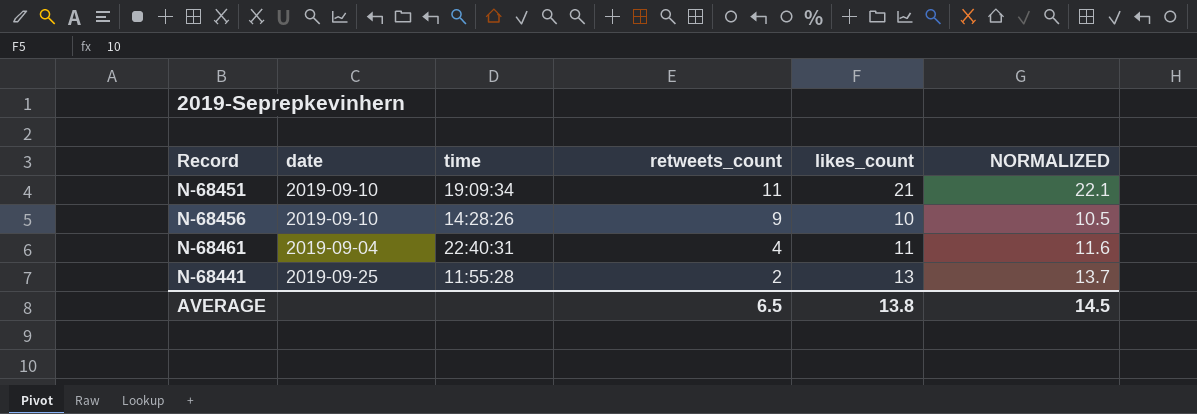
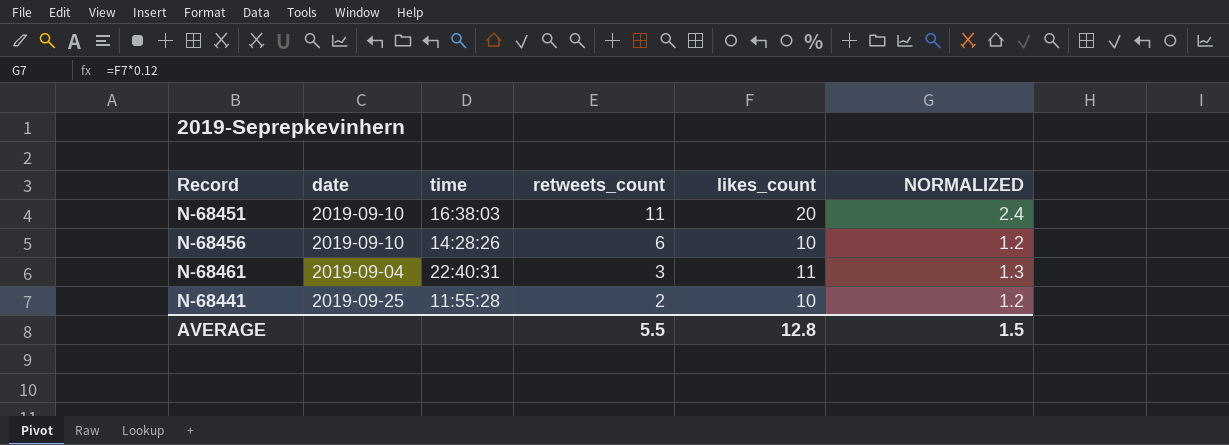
column NORMALIZED | formula: [likes_count] * 1.05 -> [likes_count] * 0.12
N-68451 | time: 19:09:34 -> 16:38:03
N-68451 | likes_count: 21 -> 20
N-68456 | retweets_count: 9 -> 6
N-68461 | retweets_count: 4 -> 3
N-68441 | likes_count: 13 -> 10
AVERAGE | retweets_count: 6.5 -> 5.5
AVERAGE | likes_count: 13.8 -> 12.8
AVERAGE | NORMALIZED: 14.5 -> 1.5

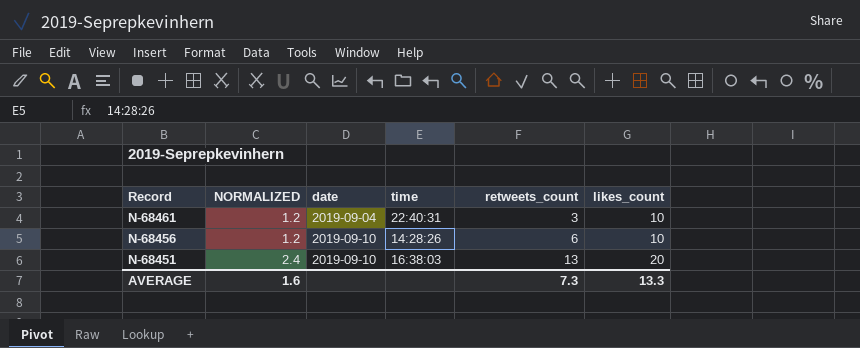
row order: retweets_count descending -> Record descending
column NORMALIZED | position: 6 -> 2
row N-68441: 2019-09-25 | 11:55:28 | 2 | 10 | 1.2 -> none
N-68461 | NORMALIZED: 1.3 -> 1.2
N-68461 | likes_count: 11 -> 10
N-68451 | retweets_count: 11 -> 13
AVERAGE | NORMALIZED: 1.5 -> 1.6
AVERAGE | retweets_count: 5.5 -> 7.3
AVERAGE | likes_count: 12.8 -> 13.3

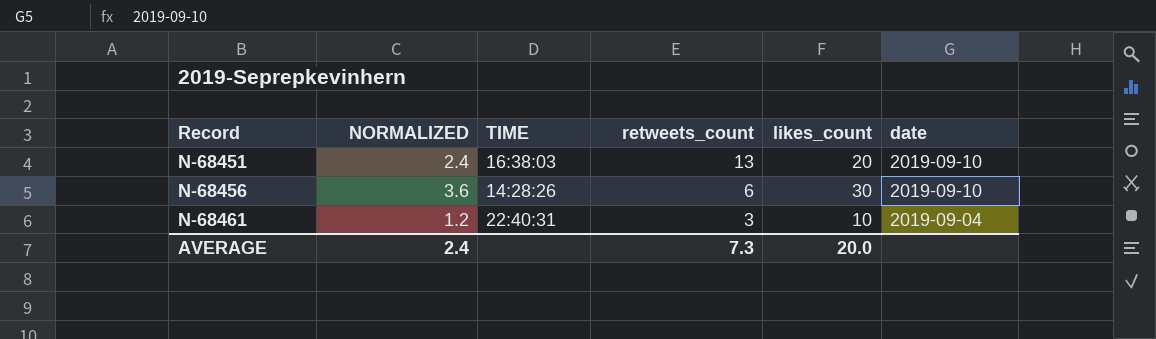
row order: Record descending -> Record ascending
column name: time -> TIME
column date | position: 3 -> 6
N-68456 | NORMALIZED: 1.2 -> 3.6
N-68456 | likes_count: 10 -> 30
AVERAGE | NORMALIZED: 1.6 -> 2.4
AVERAGE | likes_count: 13.3 -> 20.0

